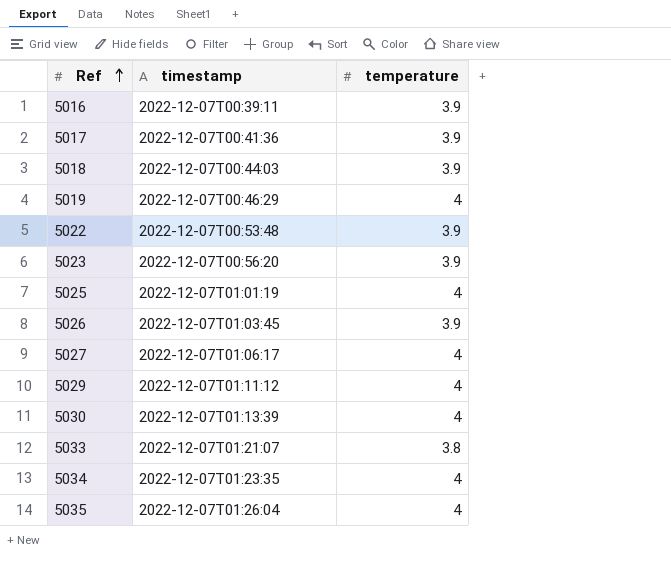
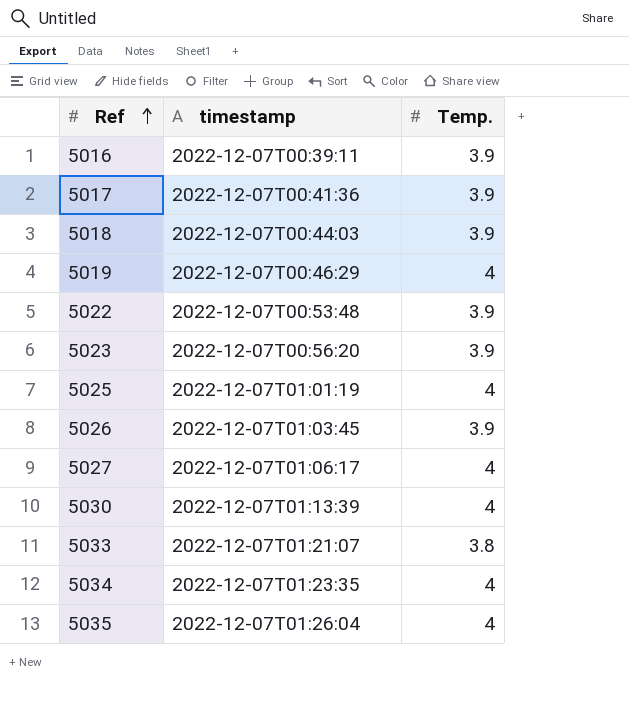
column name: temperature -> Temp.
row 5029: 2022-12-07T01:11:12 | 4 -> none

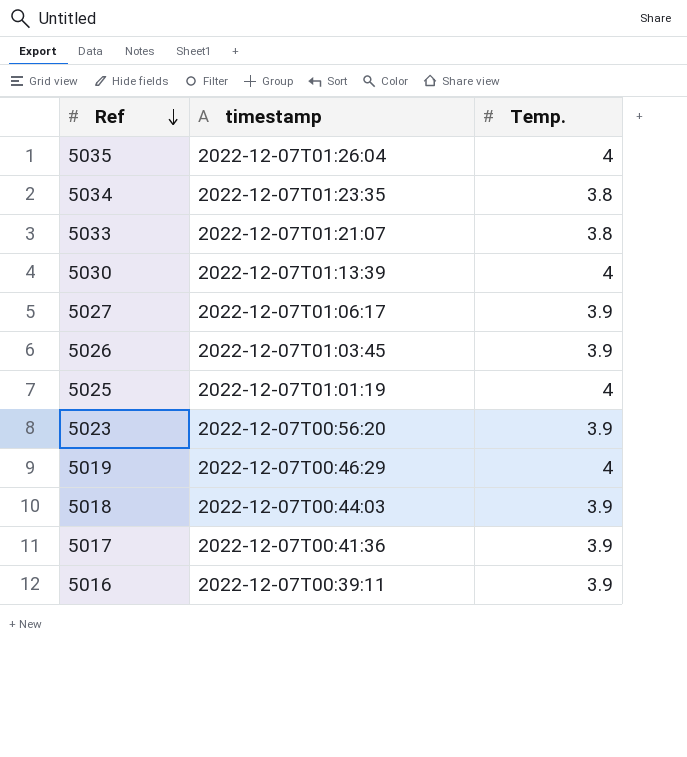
row order: Ref ascending -> Ref descending
row 5022: 2022-12-07T00:53:48 | 3.9 -> none
5034 | Temp.: 4 -> 3.8
5027 | Temp.: 4 -> 3.9

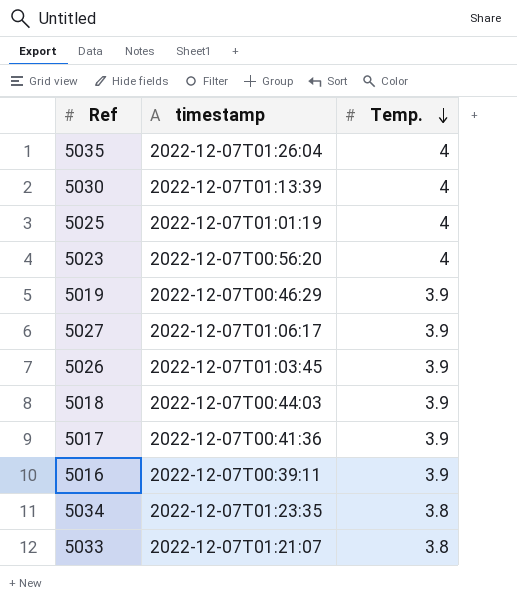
row order: Ref descending -> Temp. descending
5023 | Temp.: 3.9 -> 4
5019 | Temp.: 4 -> 3.9

